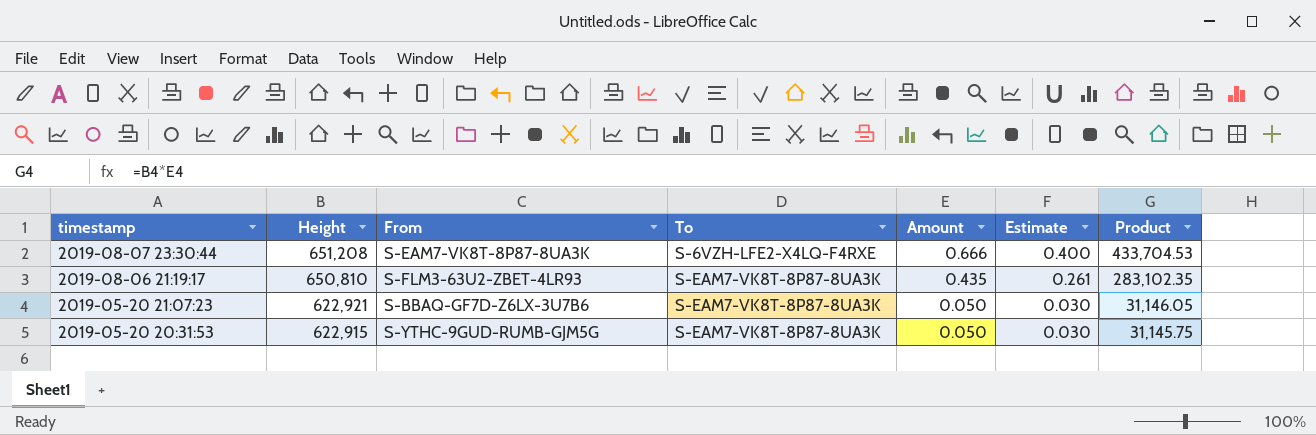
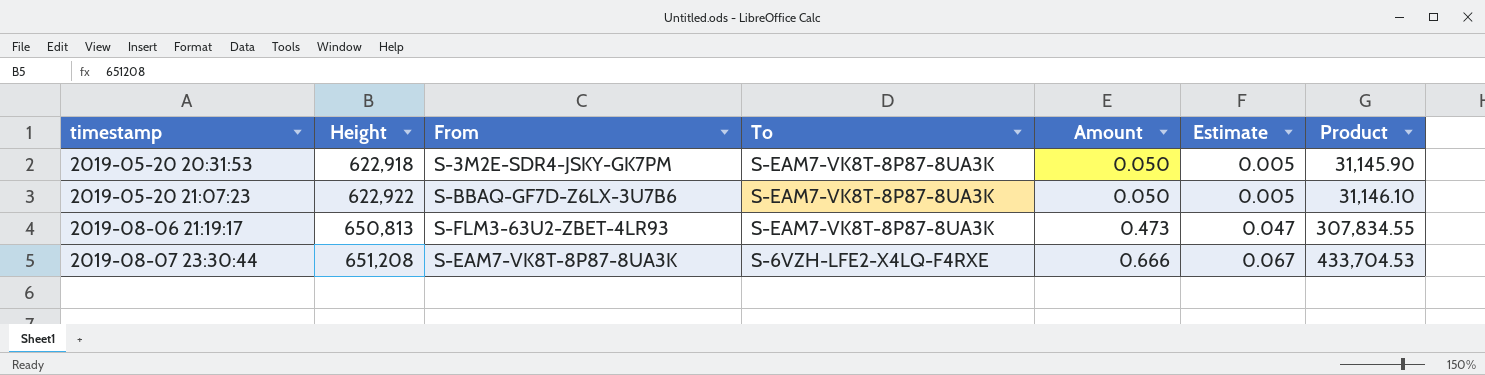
row order: timestamp descending -> timestamp ascending
column Estimate | formula: [Amount] * 0.6 -> [Amount] * 0.1
2019-05-20 20:31:53 | Height: 622,915 -> 622,918
2019-05-20 20:31:53 | From: S-YTHC-9GUD-RUMB-GJM5G -> S-3M2E-SDR4-JSKY-GK7PM
2019-05-20 20:31:53 | Product: 31,145.75 -> 31,145.90
2019-05-20 21:07:23 | Height: 622,921 -> 622,922
2019-05-20 21:07:23 | Product: 31,146.05 -> 31,146.10
2019-08-06 21:19:17 | Height: 650,810 -> 650,813
2019-08-06 21:19:17 | Amount: 0.435 -> 0.473
2019-08-06 21:19:17 | Product: 283,102.35 -> 307,834.55

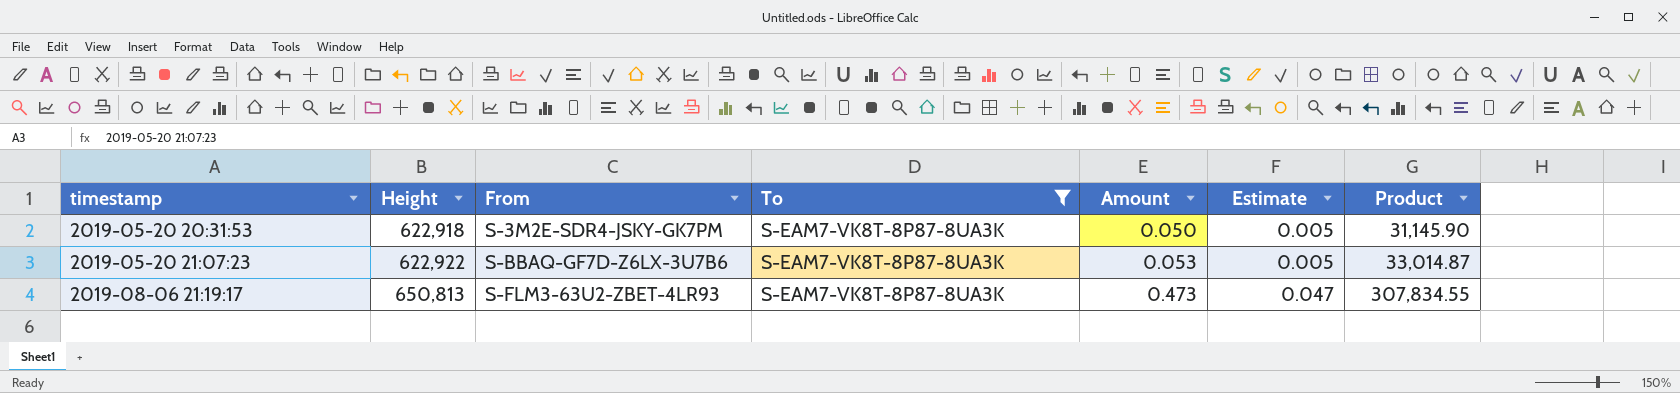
filter: none -> To = S-EAM7-VK8T-8P87-8UA3K
2019-05-20 21:07:23 | Amount: 0.050 -> 0.053
2019-05-20 21:07:23 | Product: 31,146.10 -> 33,014.87

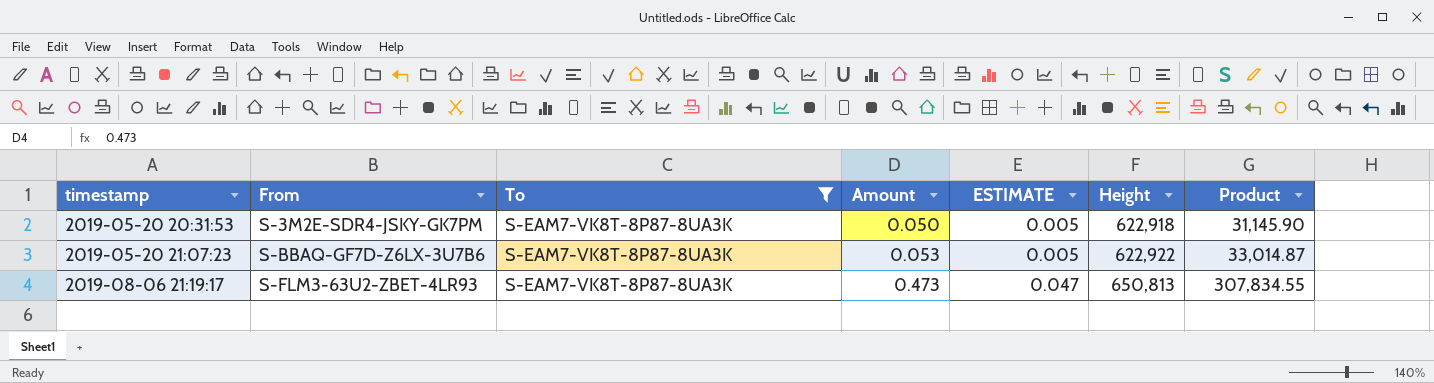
column name: Estimate -> ESTIMATE
column Height | position: 2 -> 6

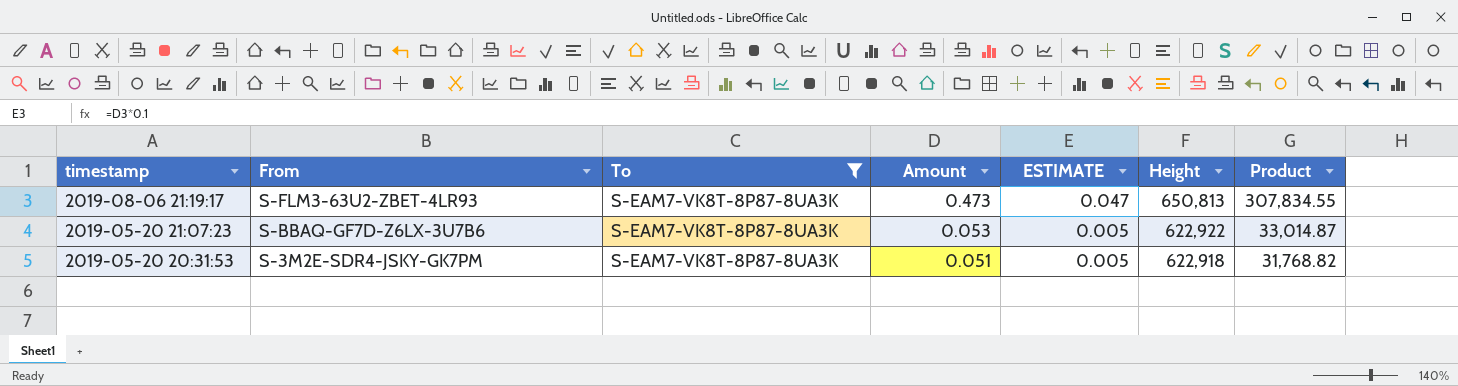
row order: timestamp ascending -> timestamp descending
2019-05-20 20:31:53 | Amount: 0.050 -> 0.051
2019-05-20 20:31:53 | Product: 31,145.90 -> 31,768.82

